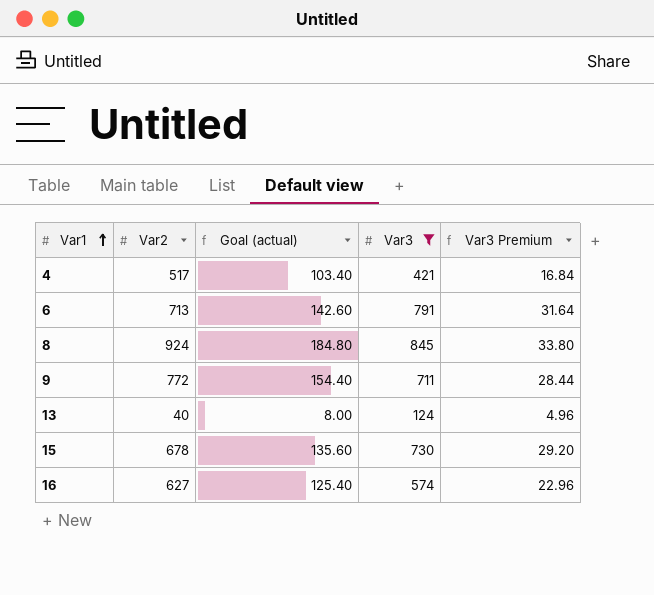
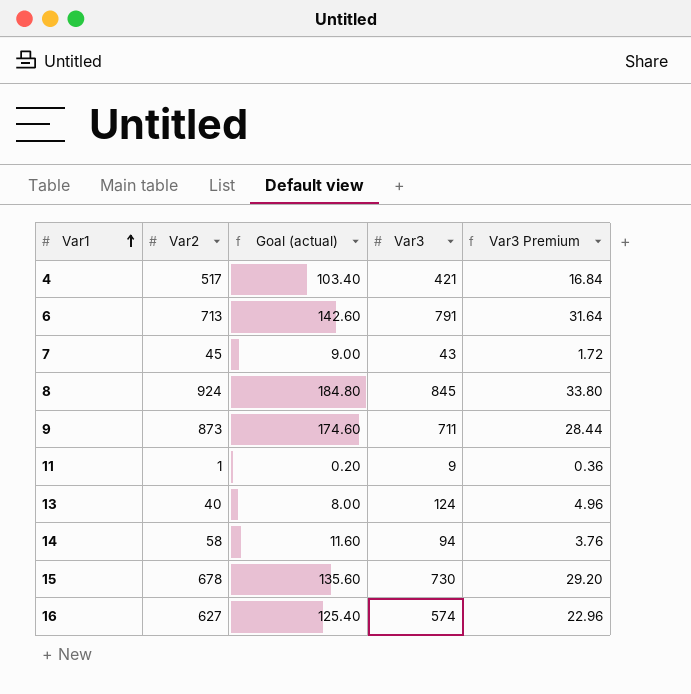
filter: Var3 >= 124 -> none
9 | Var2: 772 -> 873
9 | Goal (actual): 154.40 -> 174.60

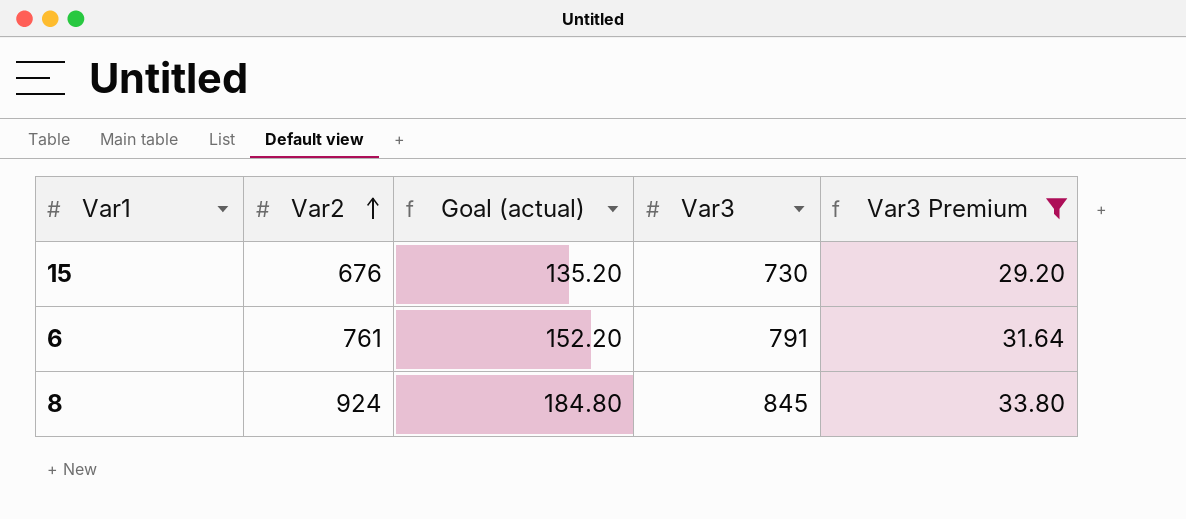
filter: none -> Var3 Premium >= 29.20
row order: Var1 ascending -> Var2 ascending
15 | Var2: 678 -> 676
15 | Goal (actual): 135.60 -> 135.20
6 | Var2: 713 -> 761
6 | Goal (actual): 142.60 -> 152.20

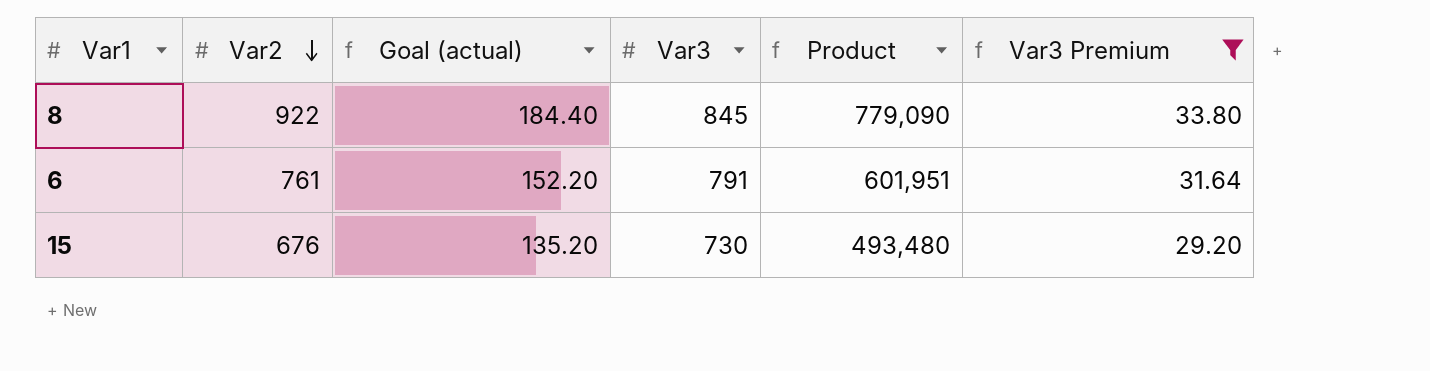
row order: Var2 ascending -> Var2 descending
column Product | formula: none -> [Var2] * [Var3]
8 | Var2: 924 -> 922
8 | Goal (actual): 184.80 -> 184.40

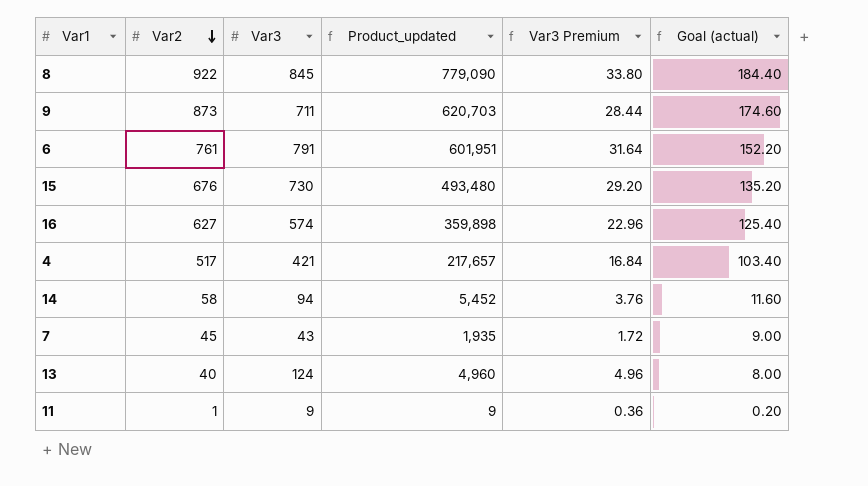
filter: Var3 Premium >= 29.20 -> none
column name: Product -> Product_updated
column Goal (actual) | position: 3 -> 6

